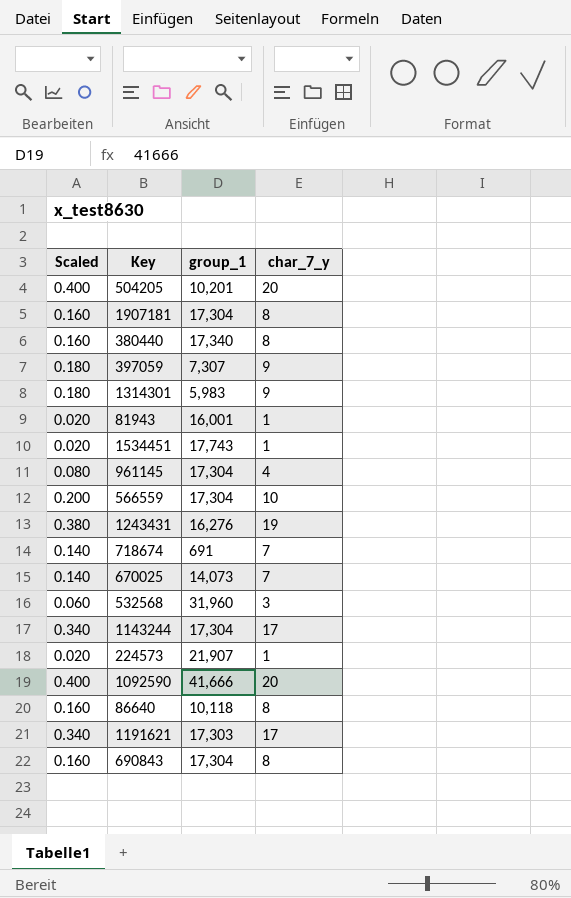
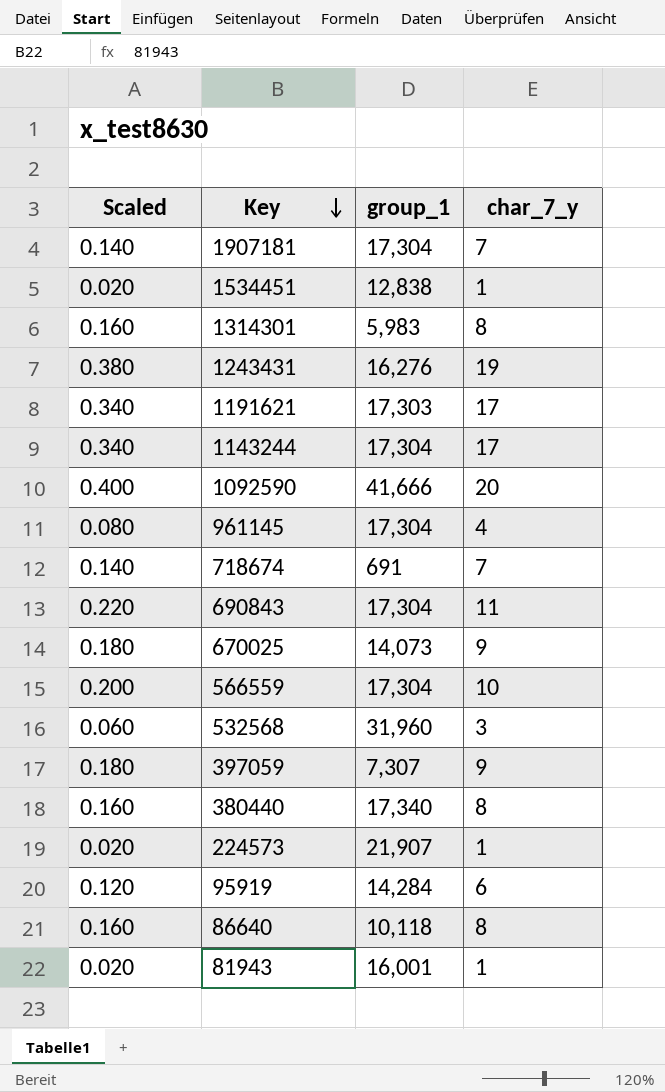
row order: none -> Key descending
row 504205: 0.400 | 10,201 | 20 -> none
1907181 | Scaled: 0.160 -> 0.140
1907181 | char_7_y: 8 -> 7
1534451 | group_1: 17,743 -> 12,838
1314301 | Scaled: 0.180 -> 0.160
1314301 | char_7_y: 9 -> 8
690843 | Scaled: 0.160 -> 0.220
690843 | char_7_y: 8 -> 11
670025 | Scaled: 0.140 -> 0.180
670025 | char_7_y: 7 -> 9
row 95919: none -> 0.120 | 14,284 | 6

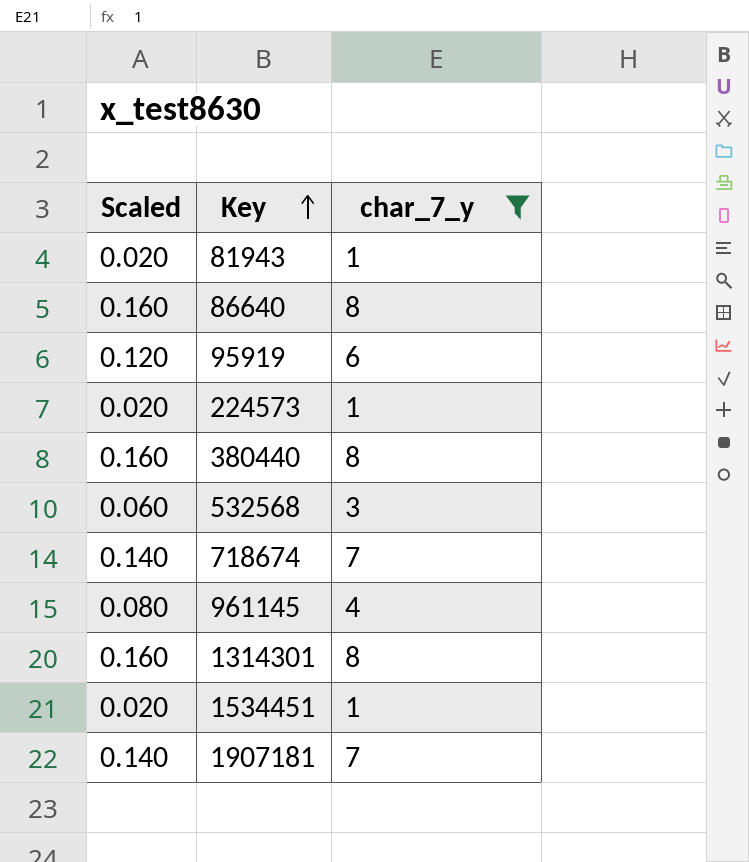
filter: none -> char_7_y <= 8
row order: Key descending -> Key ascending
column group_1 | position: 3 -> none

